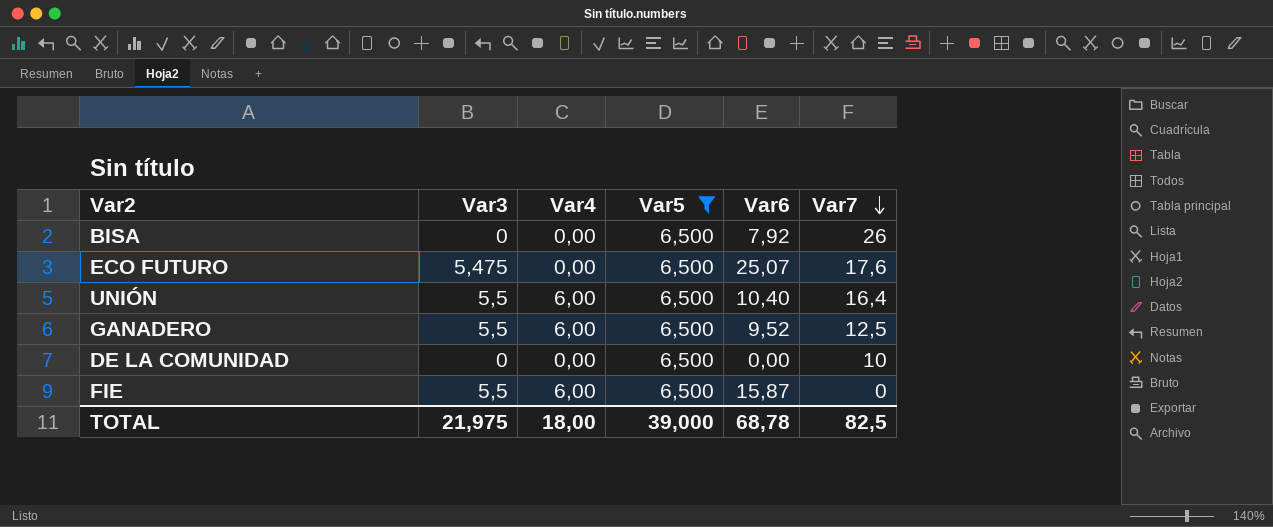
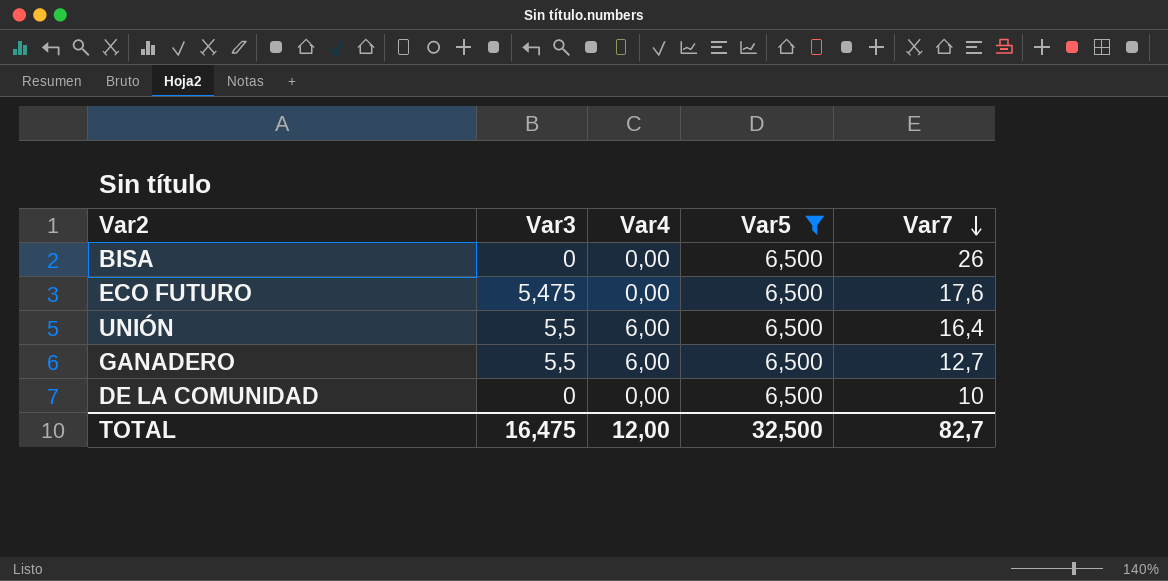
column Var6 | position: 5 -> none
row FIE: 5,5 | 6,00 | 6,500 | 15,87 | 0 -> none
GANADERO | Var7: 12,5 -> 12,7
TOTAL | Var3: 21,975 -> 16,475
TOTAL | Var4: 18,00 -> 12,00
TOTAL | Var5: 39,000 -> 32,500
TOTAL | Var7: 82,5 -> 82,7

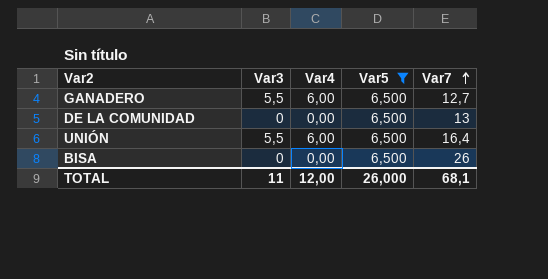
row order: Var7 descending -> Var7 ascending
row ECO FUTURO: 5,475 | 0,00 | 6,500 | 17,6 -> none
DE LA COMUNIDAD | Var7: 10 -> 13
TOTAL | Var3: 16,475 -> 11
TOTAL | Var5: 32,500 -> 26,000
TOTAL | Var7: 82,7 -> 68,1

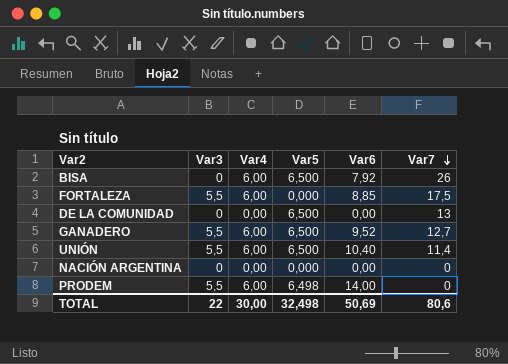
filter: Var5 = 6,500 -> none
row order: Var7 ascending -> Var7 descending
column Var6 | position: none -> 5
BISA | Var4: 0,00 -> 6,00
UNIÓN | Var7: 16,4 -> 11,4
TOTAL | Var3: 11 -> 22
TOTAL | Var4: 12,00 -> 30,00
TOTAL | Var5: 26,000 -> 32,498
TOTAL | Var7: 68,1 -> 80,6

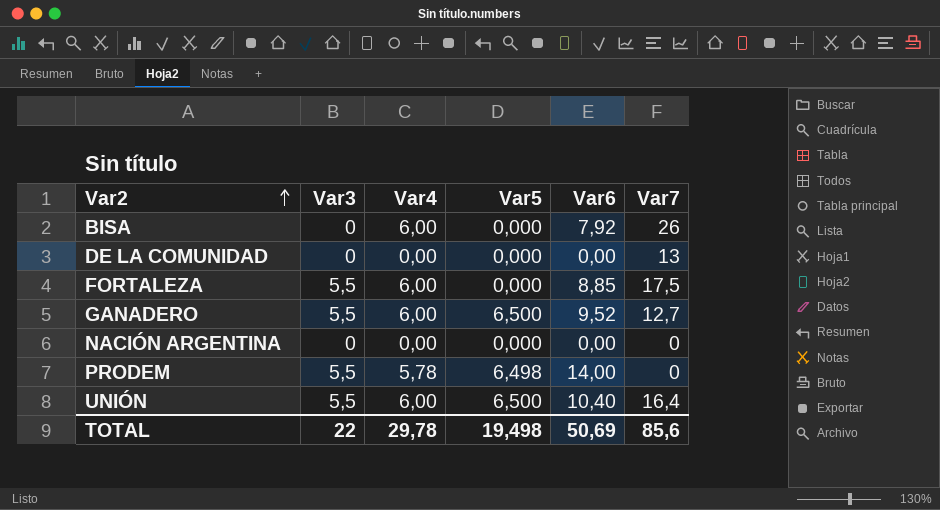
row order: Var7 descending -> Var2 ascending
BISA | Var5: 6,500 -> 0,000
DE LA COMUNIDAD | Var5: 6,500 -> 0,000
PRODEM | Var4: 6,00 -> 5,78
UNIÓN | Var7: 11,4 -> 16,4
TOTAL | Var4: 30,00 -> 29,78
TOTAL | Var5: 32,498 -> 19,498
TOTAL | Var7: 80,6 -> 85,6

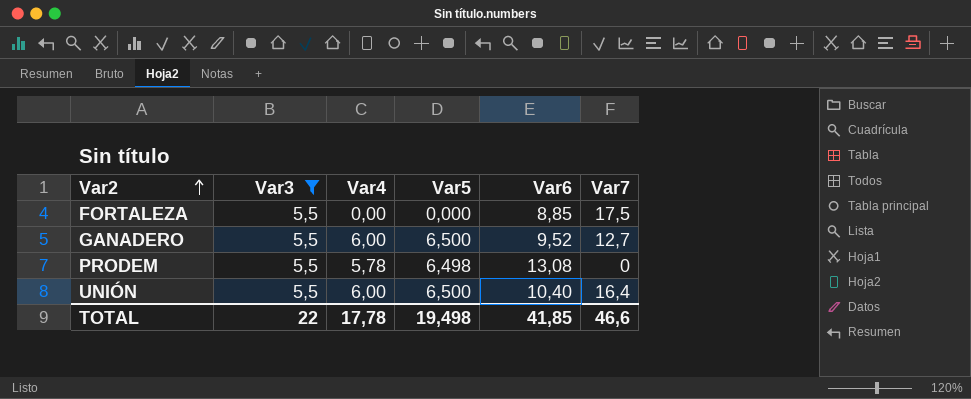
filter: none -> Var3 = 5,5
FORTALEZA | Var4: 6,00 -> 0,00
PRODEM | Var6: 14,00 -> 13,08
TOTAL | Var4: 29,78 -> 17,78
TOTAL | Var6: 50,69 -> 41,85
TOTAL | Var7: 85,6 -> 46,6

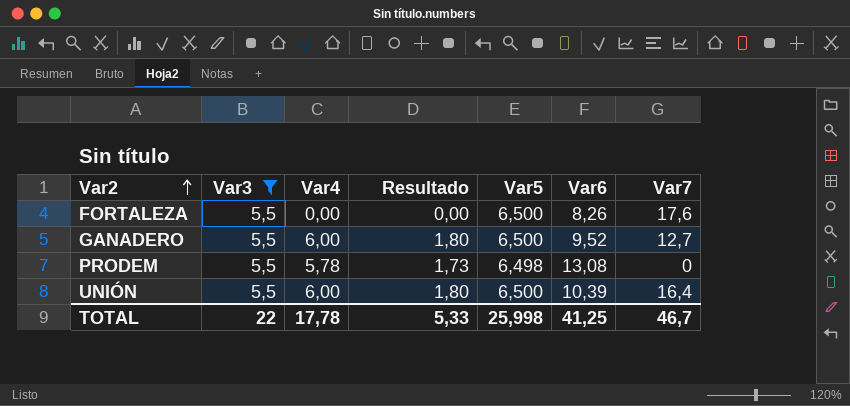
column Resultado | formula: none -> [Var4] * 0,3
FORTALEZA | Var5: 0,000 -> 6,500
FORTALEZA | Var6: 8,85 -> 8,26
FORTALEZA | Var7: 17,5 -> 17,6
UNIÓN | Var6: 10,40 -> 10,39
TOTAL | Var5: 19,498 -> 25,998
TOTAL | Var6: 41,85 -> 41,25
TOTAL | Var7: 46,6 -> 46,7

